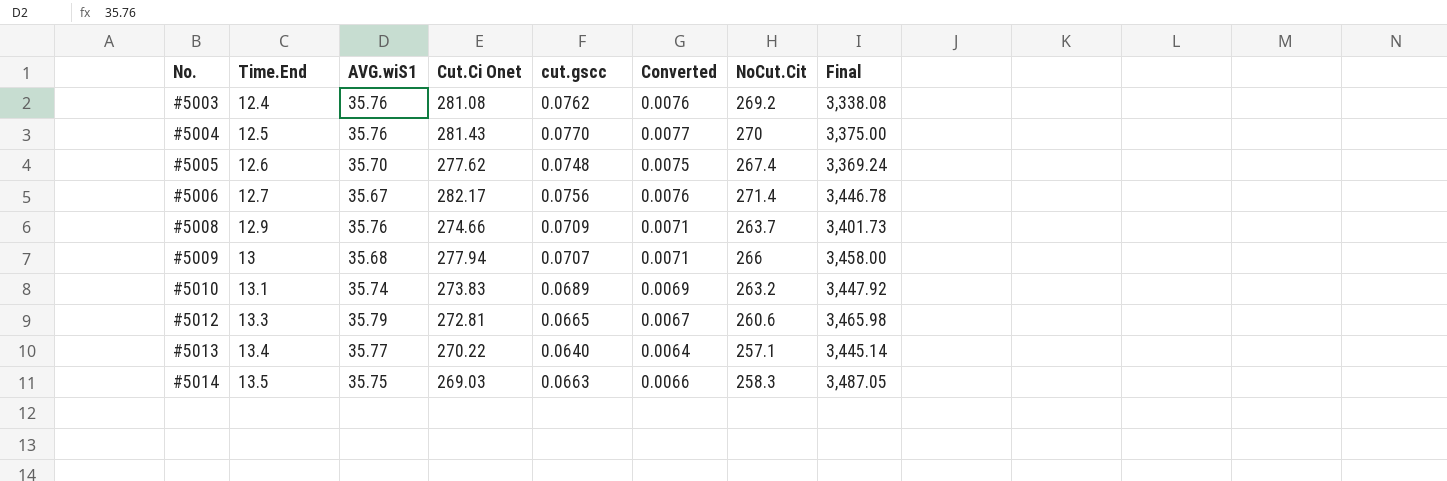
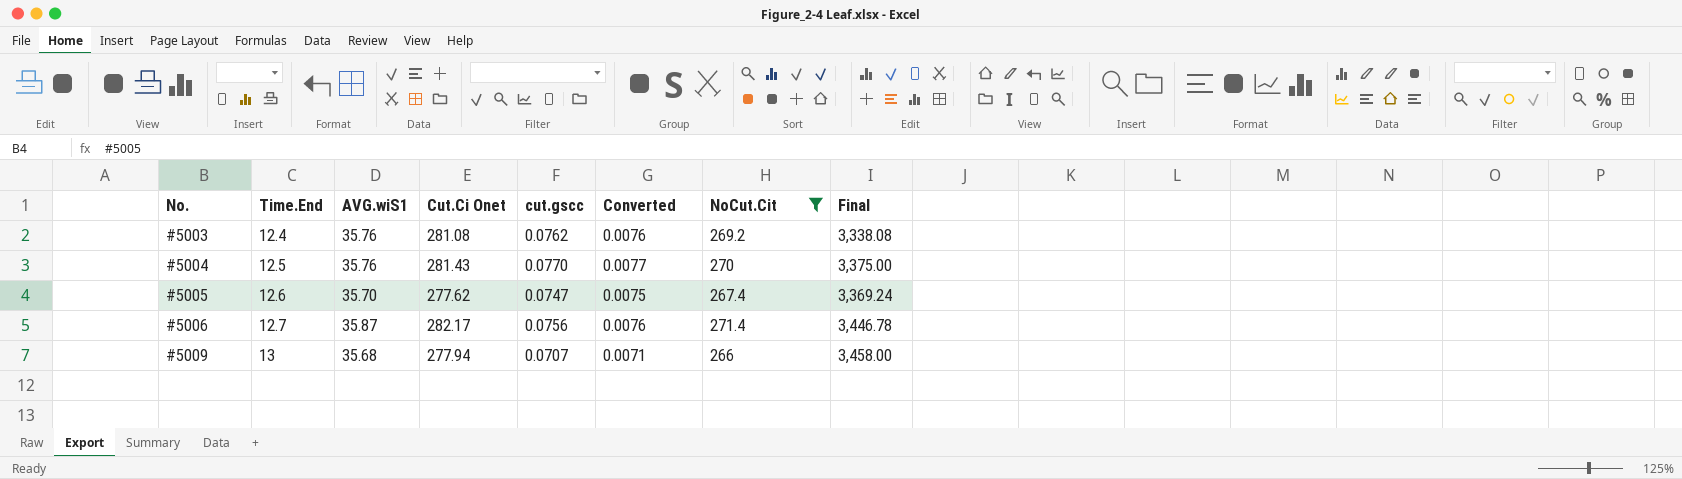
filter: none -> NoCut.Cit >= 266
#5005 | cut.gscc: 0.0748 -> 0.0747
#5006 | AVG.wiS1: 35.67 -> 35.87

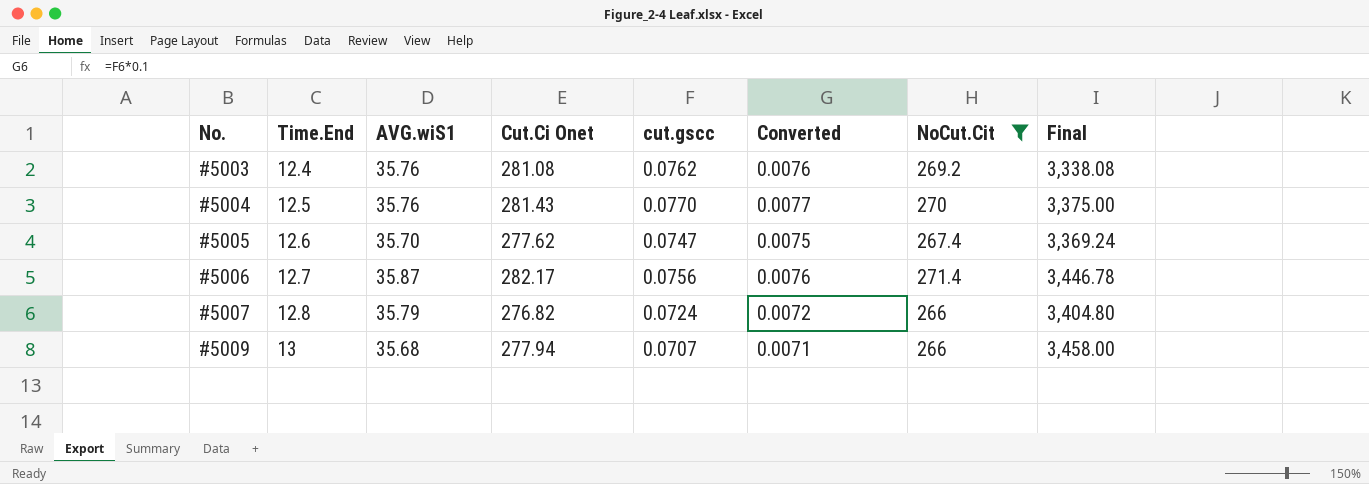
row #5007: none -> 12.8 | 35.79 | 276.82 | 0.0724 | 0.0072 | 266 | 3,404.80

